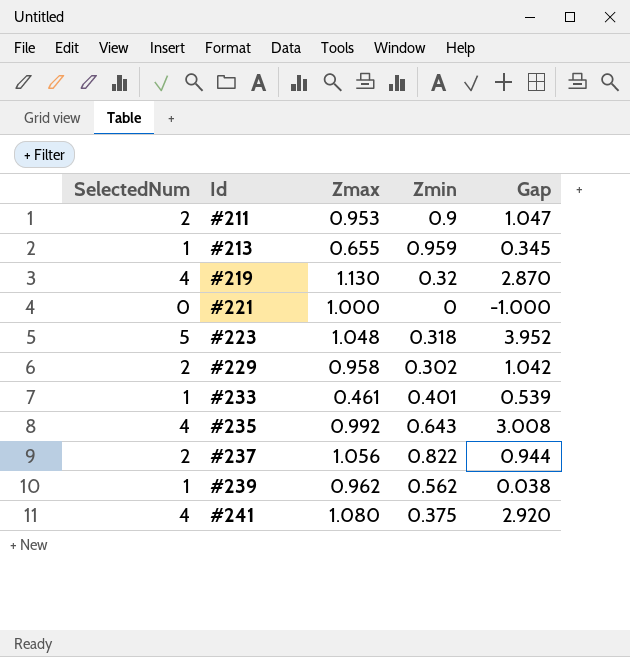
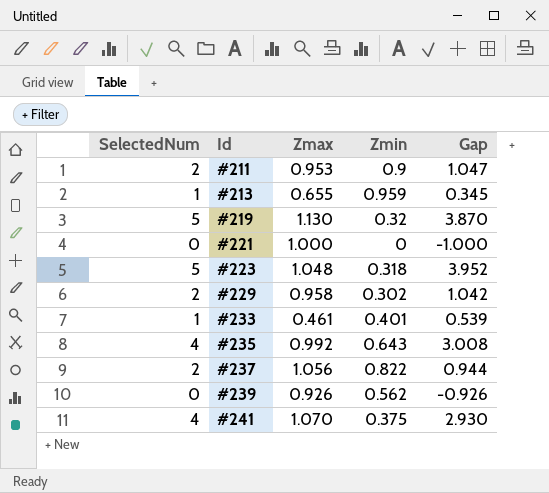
#219 | SelectedNum: 4 -> 5
#219 | Gap: 2.870 -> 3.870
#239 | SelectedNum: 1 -> 0
#239 | Zmax: 0.962 -> 0.926
#239 | Gap: 0.038 -> -0.926
#241 | Zmax: 1.080 -> 1.070
#241 | Gap: 2.920 -> 2.930

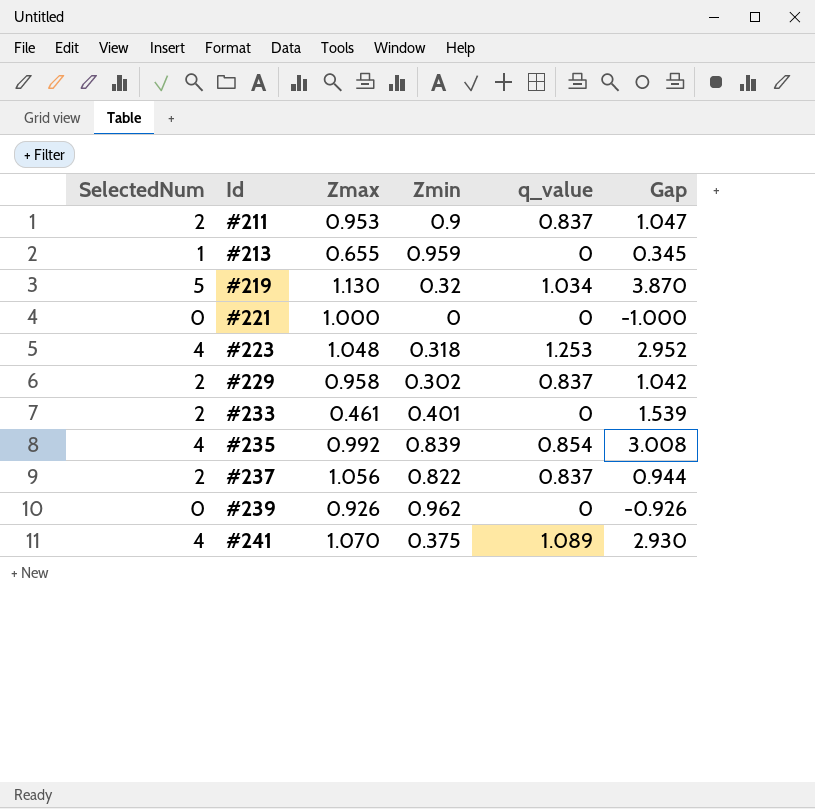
column q_value | position: none -> 5
#223 | SelectedNum: 5 -> 4
#223 | Gap: 3.952 -> 2.952
#233 | SelectedNum: 1 -> 2
#233 | Gap: 0.539 -> 1.539
#235 | Zmin: 0.643 -> 0.839
#239 | Zmin: 0.562 -> 0.962

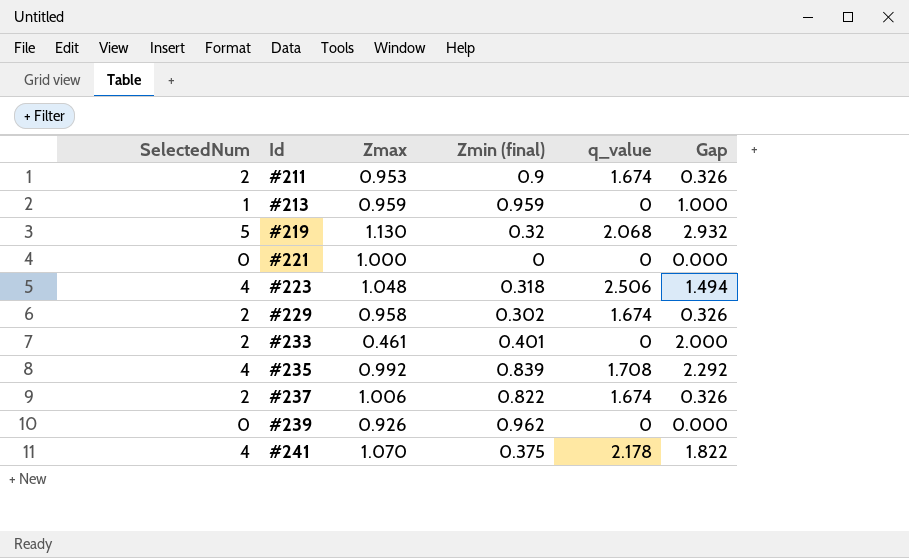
column name: Zmin -> Zmin (final)
column Gap | formula: [SelectedNum] - [Zmax] -> [SelectedNum] - [q_value]
#211 | q_value: 0.837 -> 1.674
#213 | Zmax: 0.655 -> 0.959
#219 | q_value: 1.034 -> 2.068
#223 | q_value: 1.253 -> 2.506
#229 | q_value: 0.837 -> 1.674
#235 | q_value: 0.854 -> 1.708
#237 | Zmax: 1.056 -> 1.006
#237 | q_value: 0.837 -> 1.674
#241 | q_value: 1.089 -> 2.178

